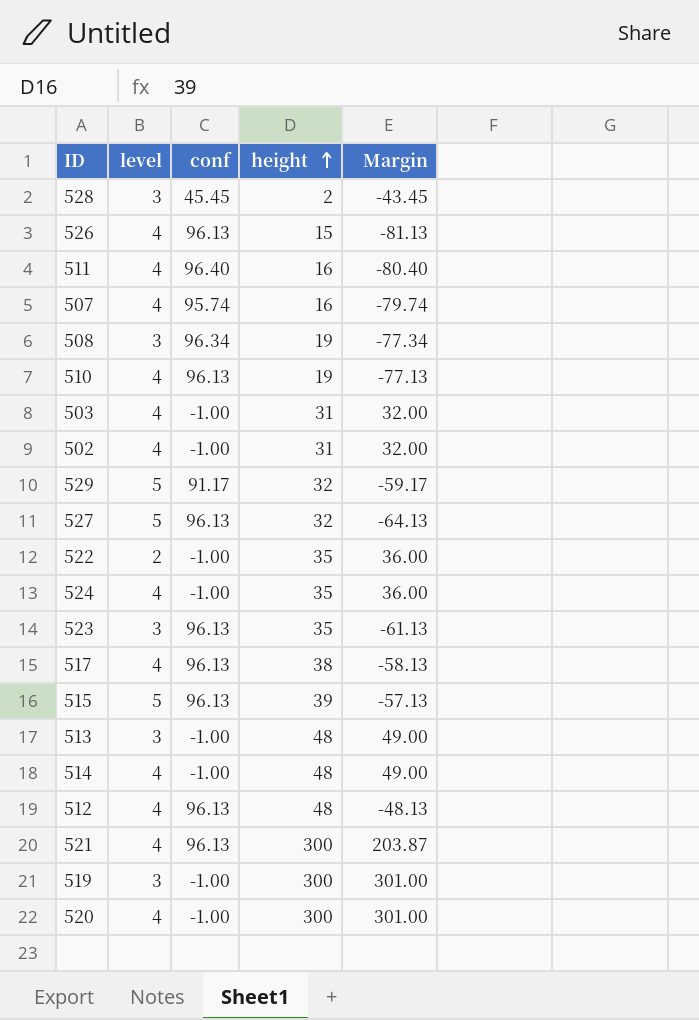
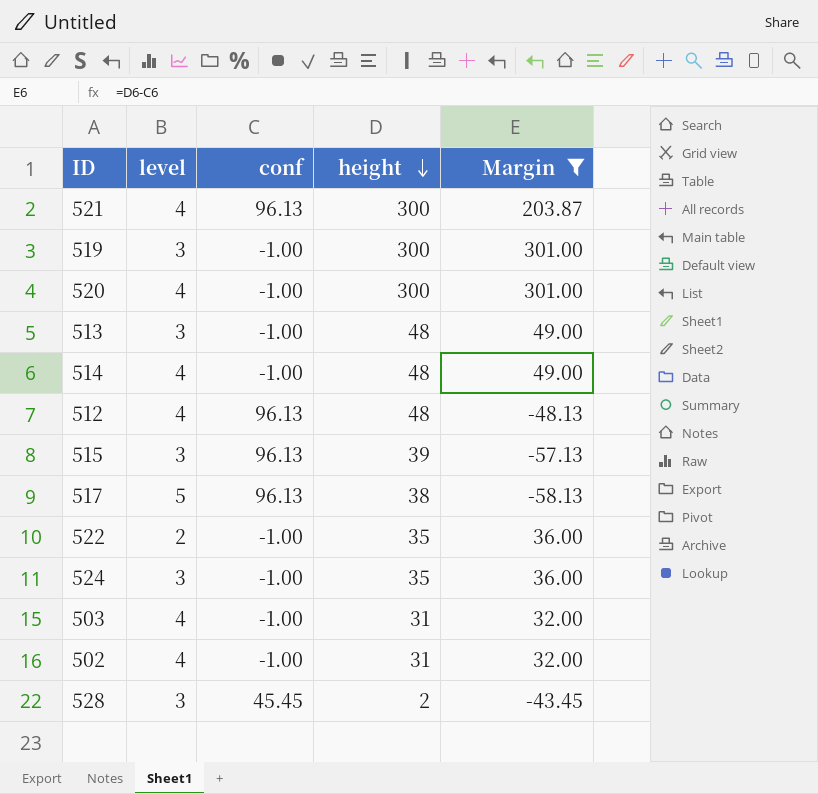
filter: none -> Margin >= -58.13
row order: height ascending -> height descending
515 | level: 5 -> 3
517 | level: 4 -> 5
524 | level: 4 -> 3

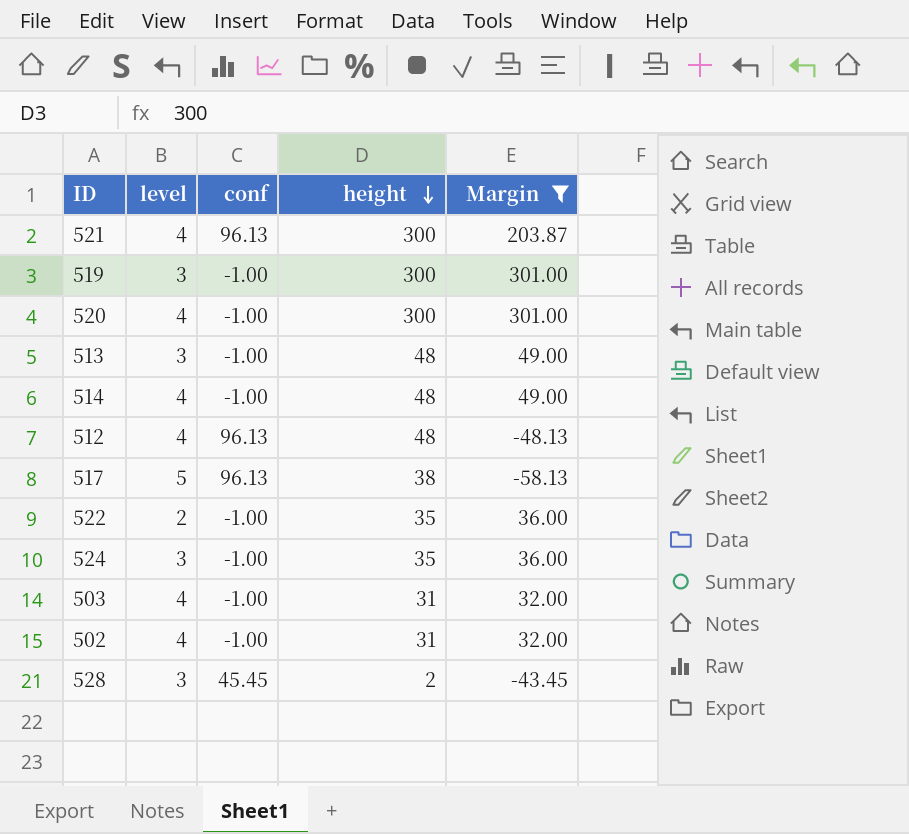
row 515: 3 | 96.13 | 39 | -57.13 -> none

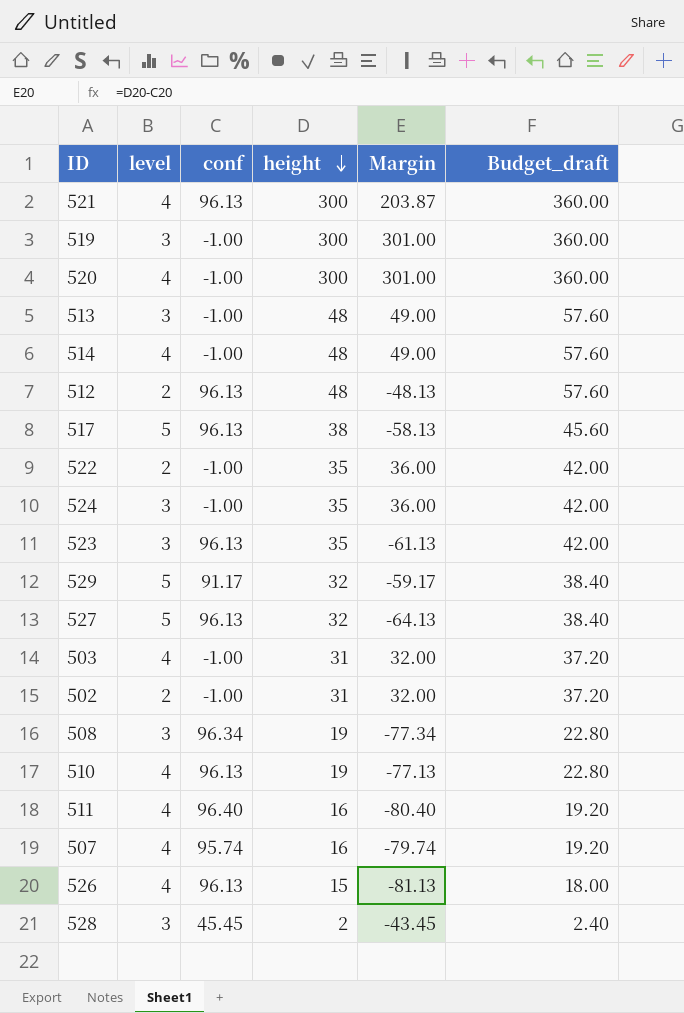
filter: Margin >= -58.13 -> none
column Budget_draft | formula: none -> [height] * 1.2
512 | level: 4 -> 2
502 | level: 4 -> 2

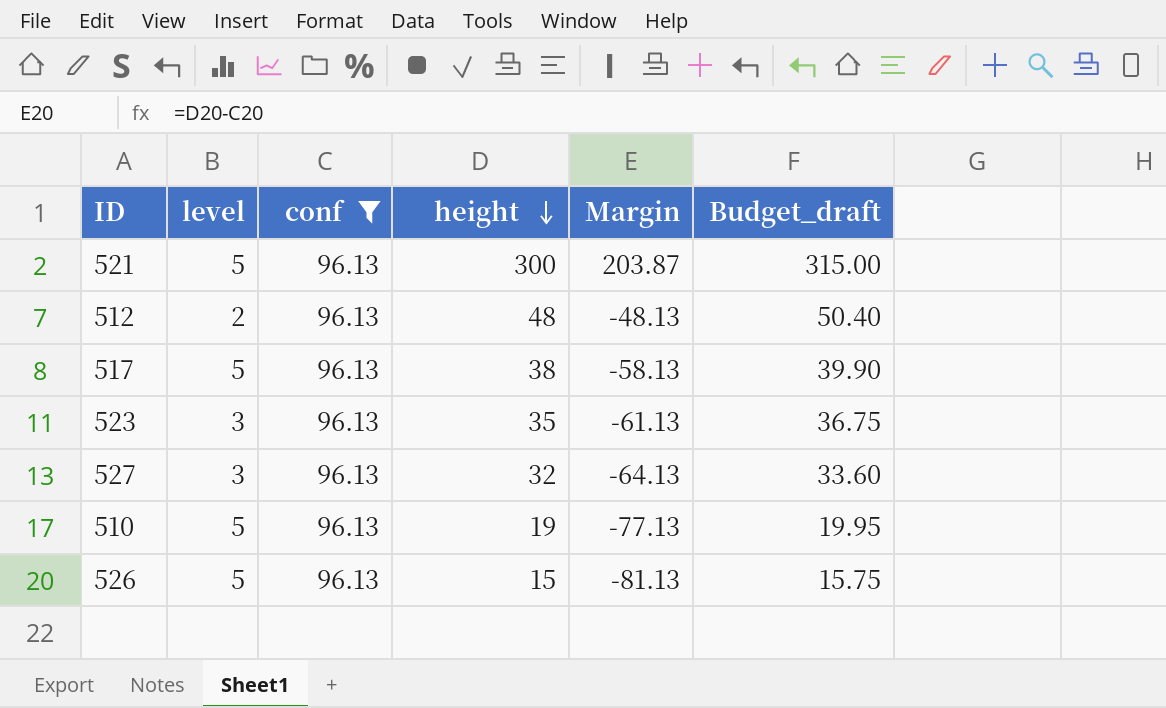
filter: none -> conf = 96.13
column Budget_draft | formula: [height] * 1.2 -> [height] * 1.05
521 | level: 4 -> 5
527 | level: 5 -> 3
510 | level: 4 -> 5
526 | level: 4 -> 5

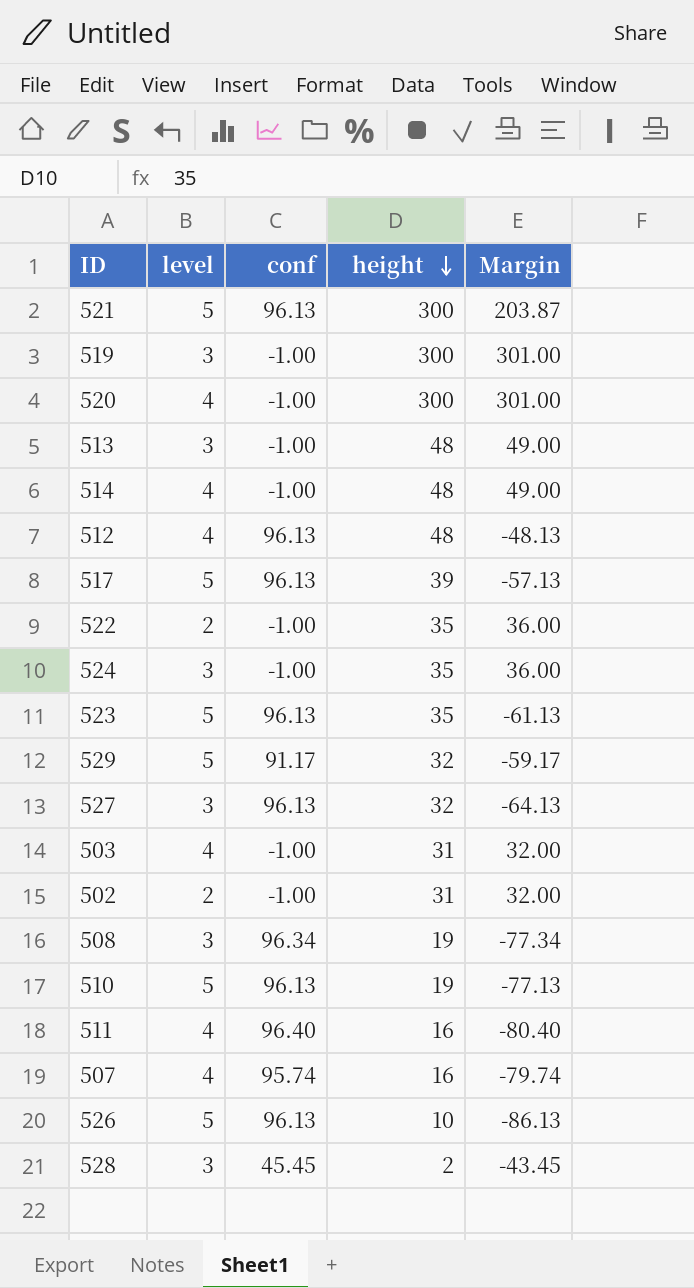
filter: conf = 96.13 -> none
column Budget_draft | formula: [height] * 1.05 -> none
512 | level: 2 -> 4
517 | height: 38 -> 39
517 | Margin: -58.13 -> -57.13
523 | level: 3 -> 5
526 | height: 15 -> 10
526 | Margin: -81.13 -> -86.13

